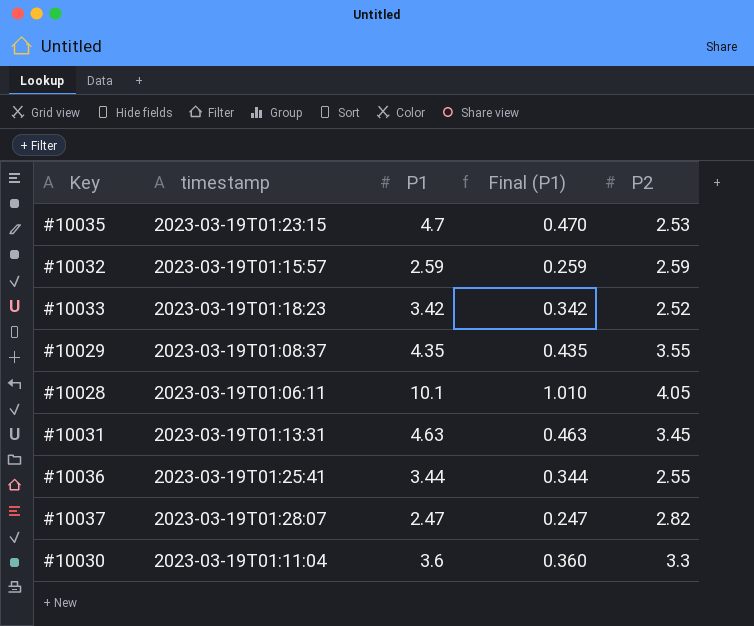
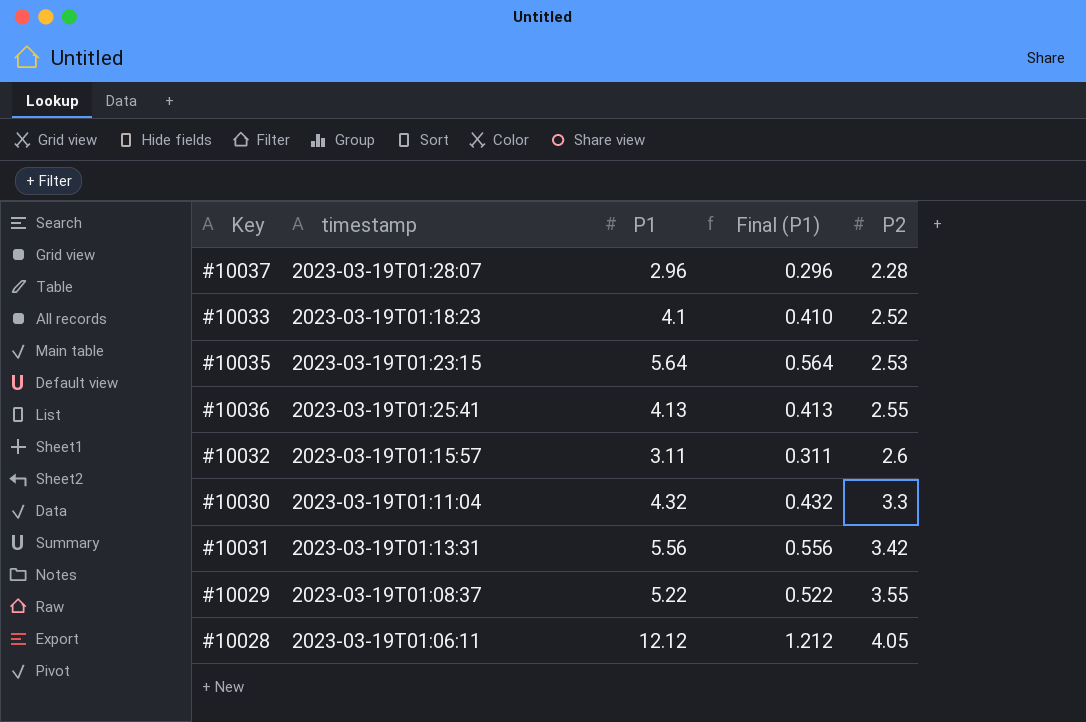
row order: none -> P2 ascending
#10037 | P1: 2.47 -> 2.96
#10037 | Final (P1): 0.247 -> 0.296
#10037 | P2: 2.82 -> 2.28
#10033 | P1: 3.42 -> 4.1
#10033 | Final (P1): 0.342 -> 0.410
#10035 | P1: 4.7 -> 5.64
#10035 | Final (P1): 0.470 -> 0.564
#10036 | P1: 3.44 -> 4.13
#10036 | Final (P1): 0.344 -> 0.413
#10032 | P1: 2.59 -> 3.11
#10032 | Final (P1): 0.259 -> 0.311
#10032 | P2: 2.59 -> 2.6
#10030 | P1: 3.6 -> 4.32
#10030 | Final (P1): 0.360 -> 0.432
#10031 | P1: 4.63 -> 5.56
#10031 | Final (P1): 0.463 -> 0.556
#10031 | P2: 3.45 -> 3.42
#10029 | P1: 4.35 -> 5.22
#10029 | Final (P1): 0.435 -> 0.522
#10028 | P1: 10.1 -> 12.12
#10028 | Final (P1): 1.010 -> 1.212

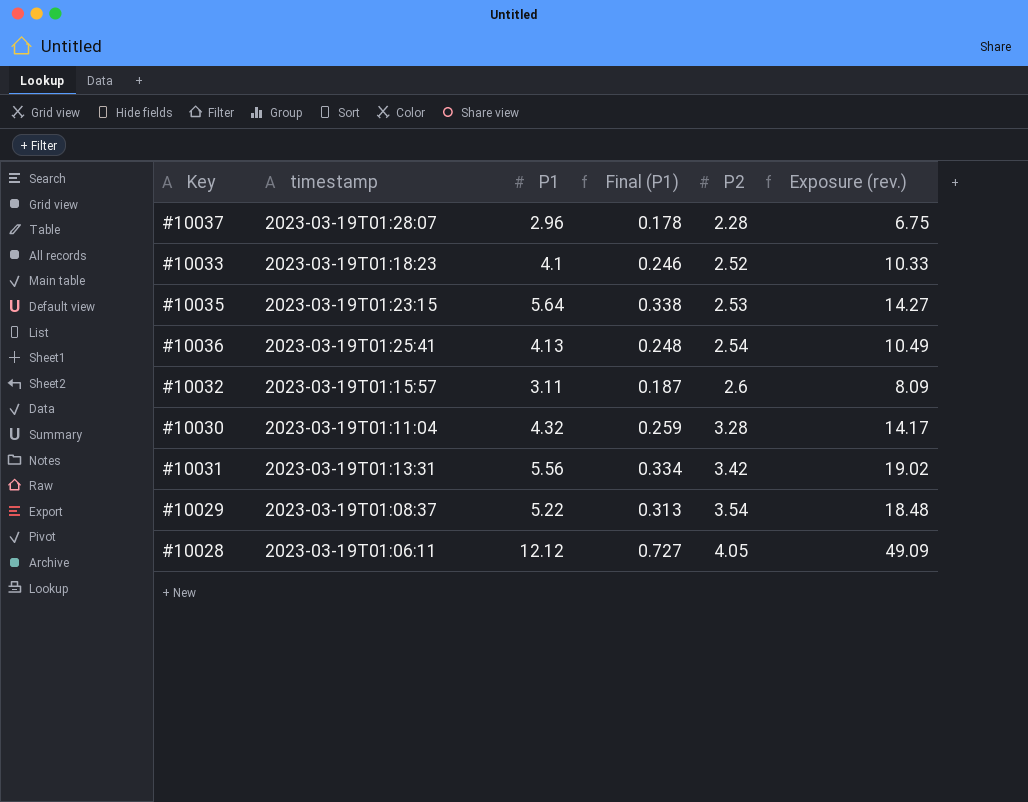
column Final (P1) | formula: [P1] * 0.1 -> [P1] * 0.06
column Exposure (rev.) | formula: none -> [P1] * [P2]
#10036 | P2: 2.55 -> 2.54
#10030 | P2: 3.3 -> 3.28
#10029 | P2: 3.55 -> 3.54

